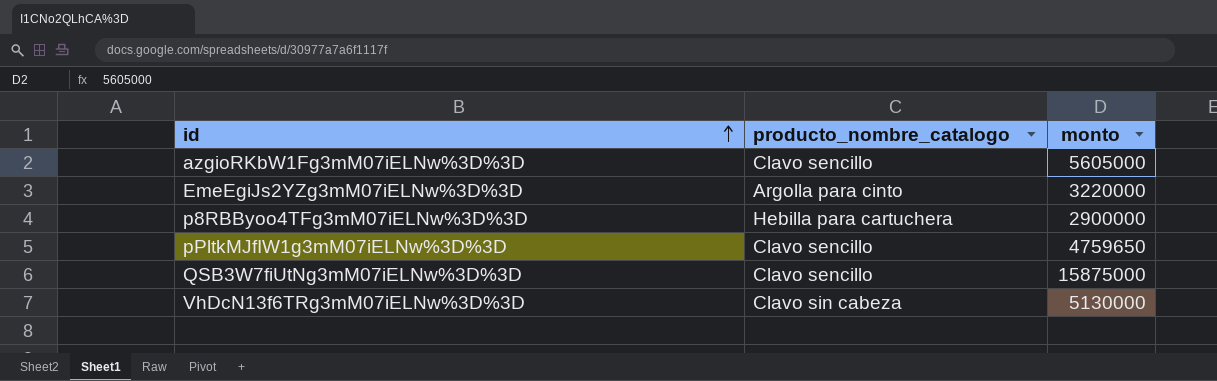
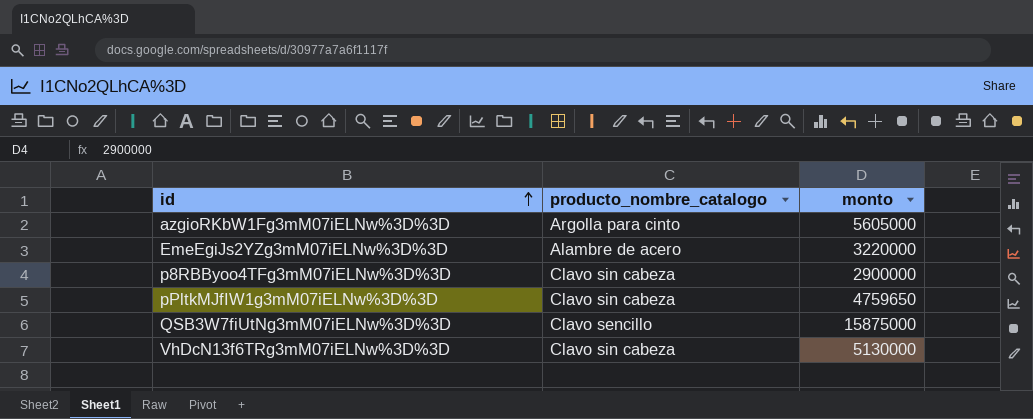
azgioRKbW1Fg3mM07iELNw%3D%3D | producto_nombre_catalogo: Clavo sencillo -> Argolla para cinto
EmeEgiJs2YZg3mM07iELNw%3D%3D | producto_nombre_catalogo: Argolla para cinto -> Alambre de acero
p8RBByoo4TFg3mM07iELNw%3D%3D | producto_nombre_catalogo: Hebilla para cartuchera -> Clavo sin cabeza
pPltkMJfIW1g3mM07iELNw%3D%3D | producto_nombre_catalogo: Clavo sencillo -> Clavo sin cabeza

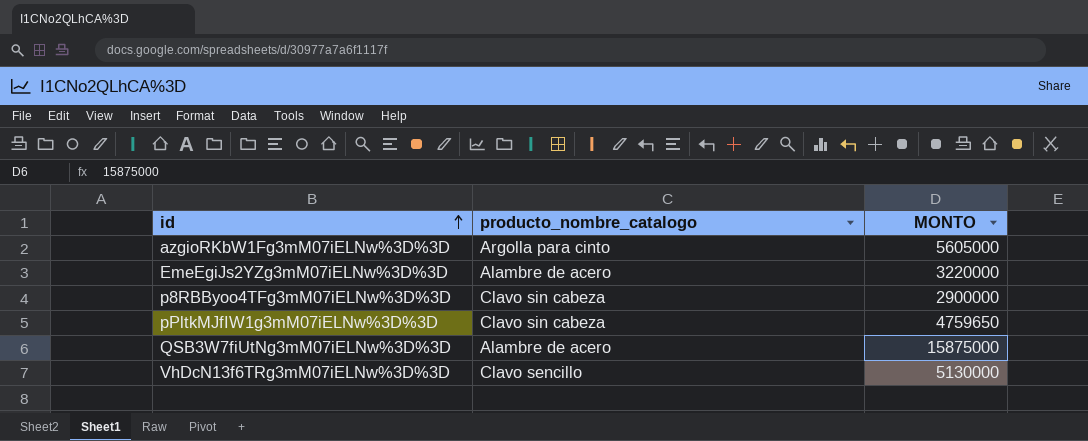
column name: monto -> MONTO
QSB3W7fiUtNg3mM07iELNw%3D%3D | producto_nombre_catalogo: Clavo sencillo -> Alambre de acero
VhDcN13f6TRg3mM07iELNw%3D%3D | producto_nombre_catalogo: Clavo sin cabeza -> Clavo sencillo

